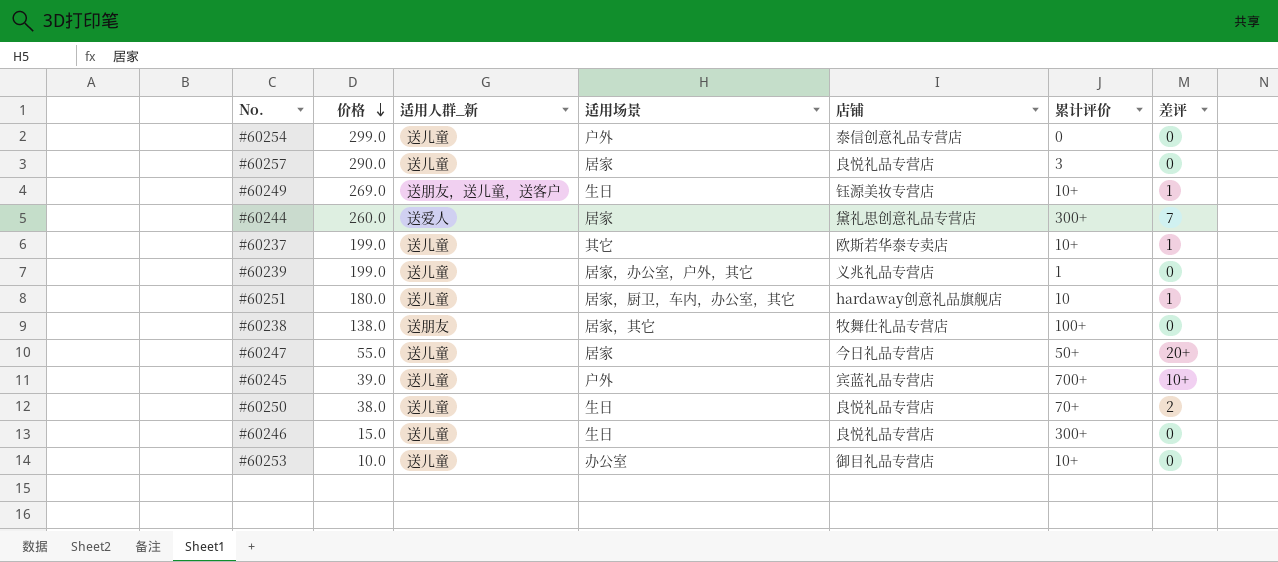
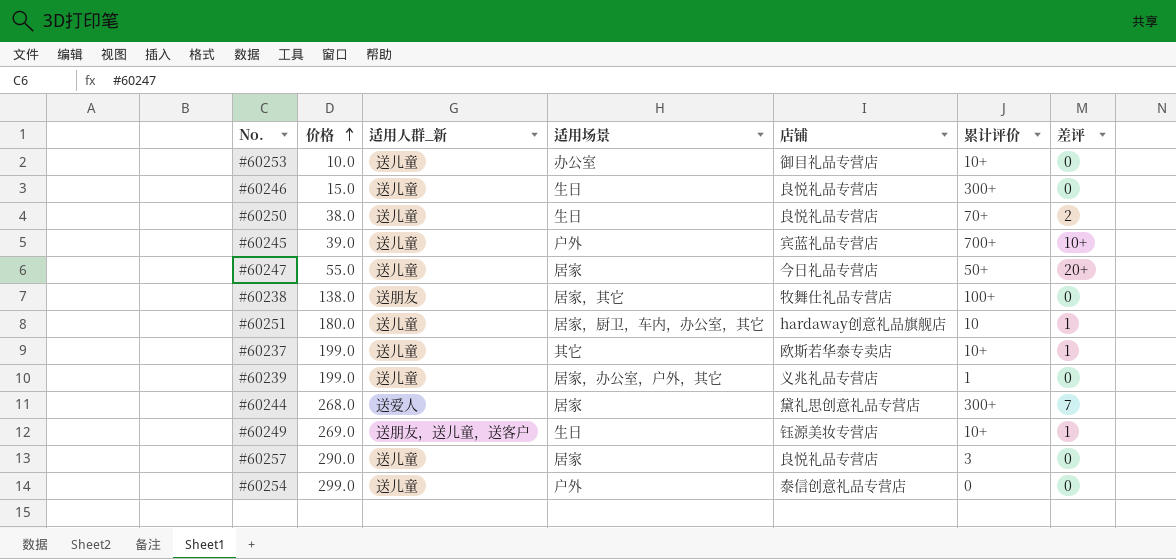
row order: 价格 descending -> 价格 ascending
#60244 | 价格: 260.0 -> 268.0

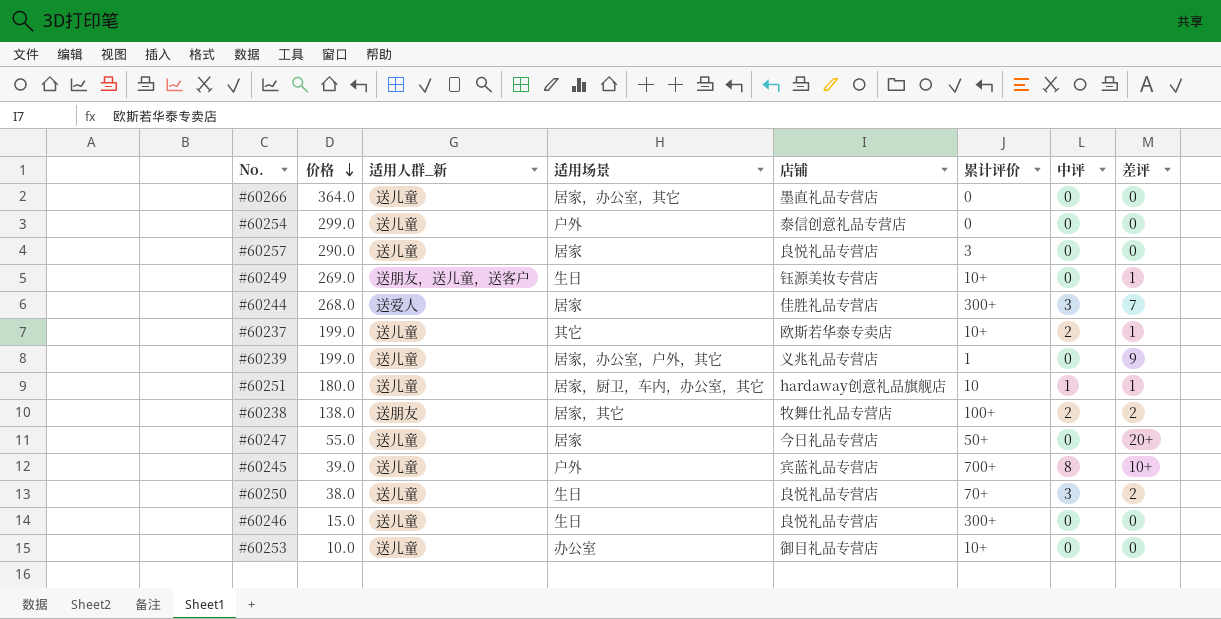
row order: 价格 ascending -> 价格 descending
column 中评 | position: none -> 7
row #60266: none -> 364.0 | 送儿童 | 居家，办公室，其它 | 墨直礼品专营店 | 0 | 0 | 0
#60244 | 店铺: 黛礼思创意礼品专营店 -> 佳胜礼品专营店
#60239 | 差评: 0 -> 9
#60238 | 差评: 0 -> 2

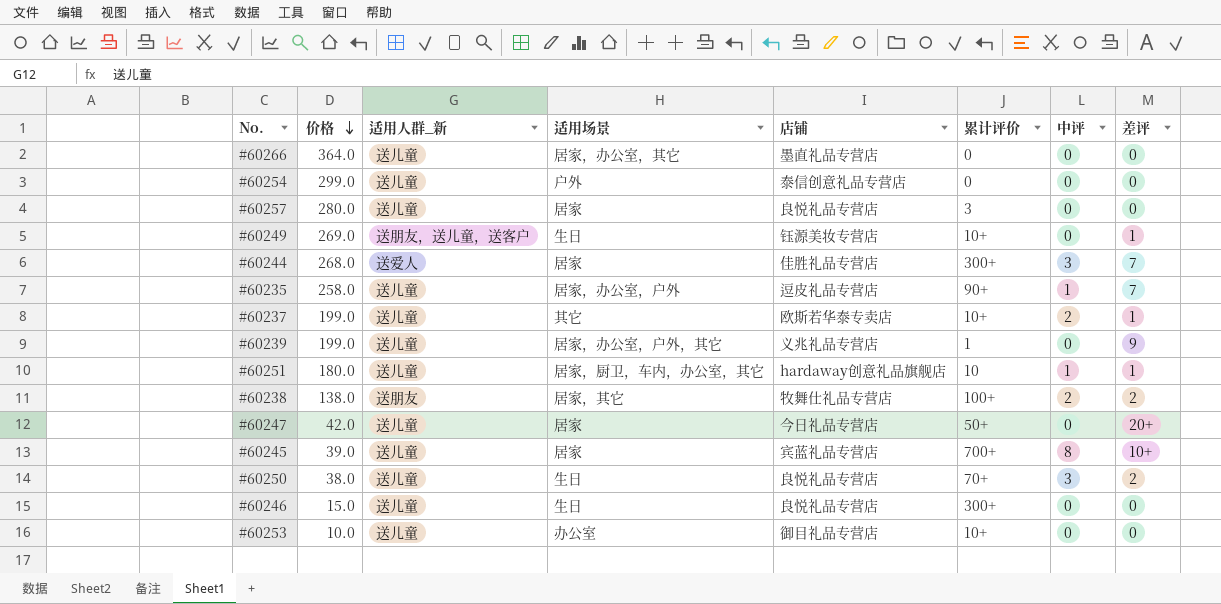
#60257 | 价格: 290.0 -> 280.0
row #60235: none -> 258.0 | 送儿童 | 居家，办公室，户外 | 逗皮礼品专营店 | 90+ | 1 | 7
#60247 | 价格: 55.0 -> 42.0
#60245 | 适用场景: 户外 -> 居家

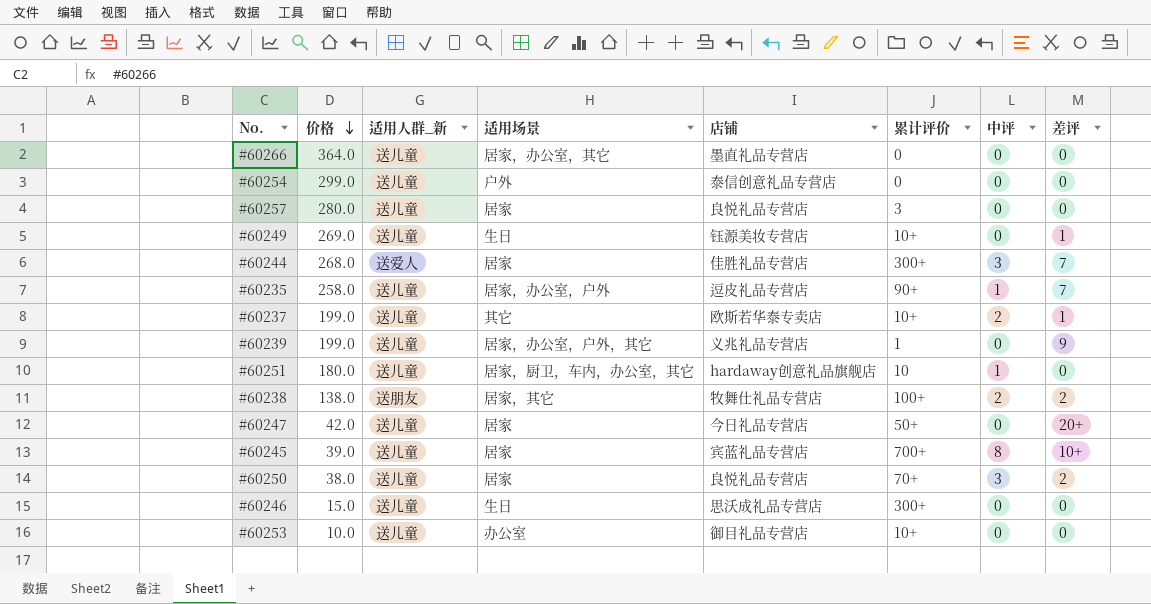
#60249 | 适用人群_新: 送朋友，送儿童，送客户 -> 送儿童
#60251 | 差评: 1 -> 0
#60250 | 适用场景: 生日 -> 居家
#60246 | 店铺: 良悦礼品专营店 -> 思沃成礼品专营店

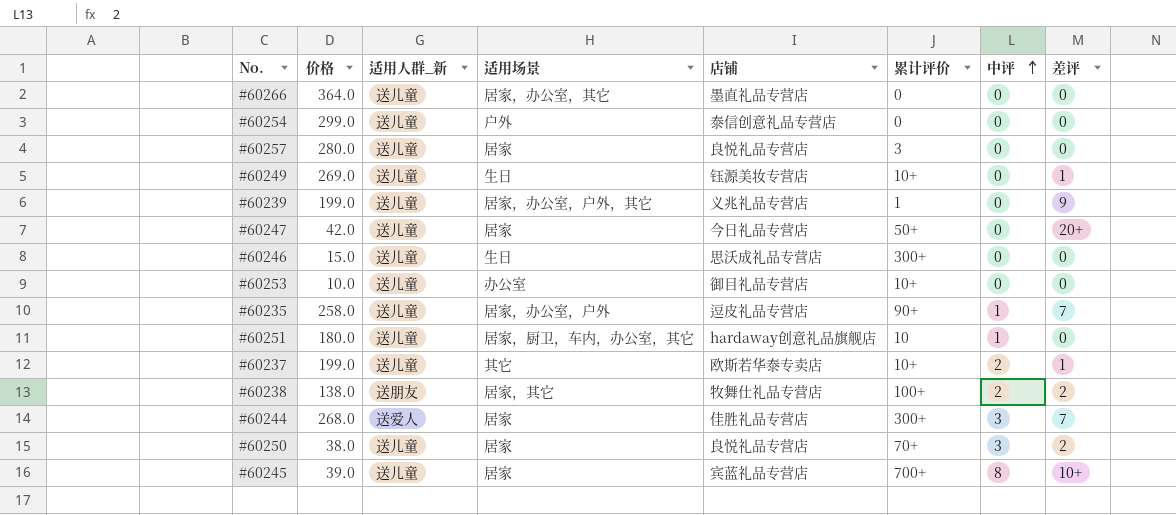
row order: 价格 descending -> 中评 ascending

